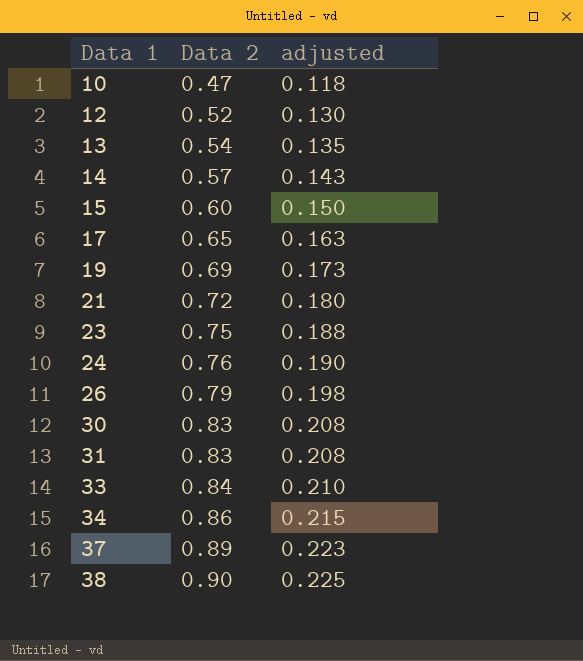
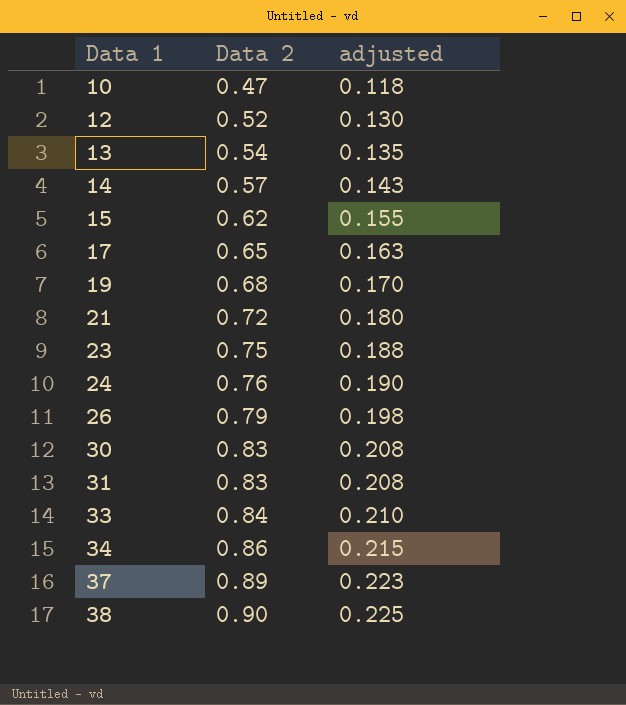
15 | Data 2: 0.60 -> 0.62
15 | adjusted: 0.150 -> 0.155
19 | Data 2: 0.69 -> 0.68
19 | adjusted: 0.173 -> 0.170

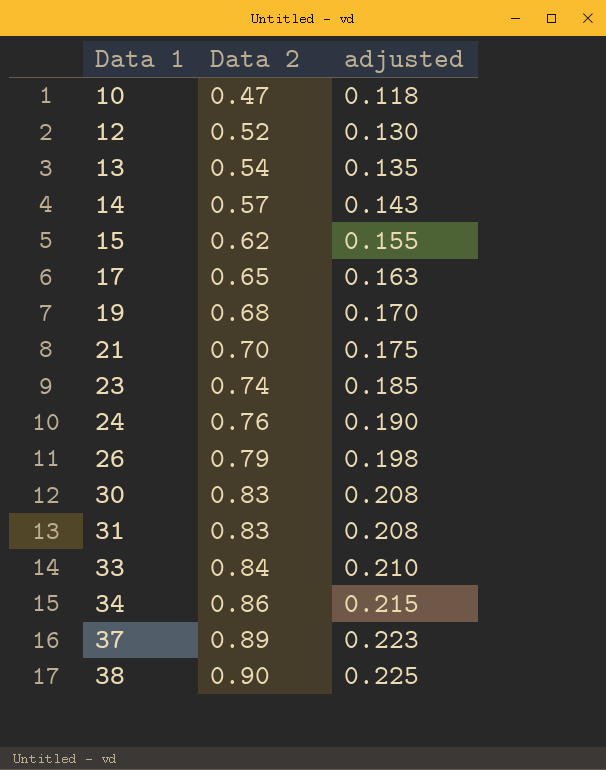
21 | Data 2: 0.72 -> 0.70
21 | adjusted: 0.180 -> 0.175
23 | Data 2: 0.75 -> 0.74
23 | adjusted: 0.188 -> 0.185

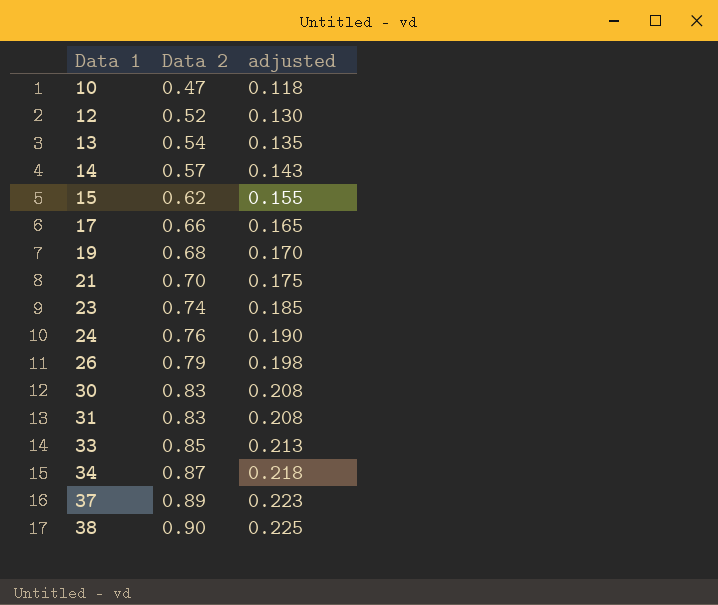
17 | Data 2: 0.65 -> 0.66
17 | adjusted: 0.163 -> 0.165
33 | Data 2: 0.84 -> 0.85
33 | adjusted: 0.210 -> 0.213
34 | Data 2: 0.86 -> 0.87
34 | adjusted: 0.215 -> 0.218

